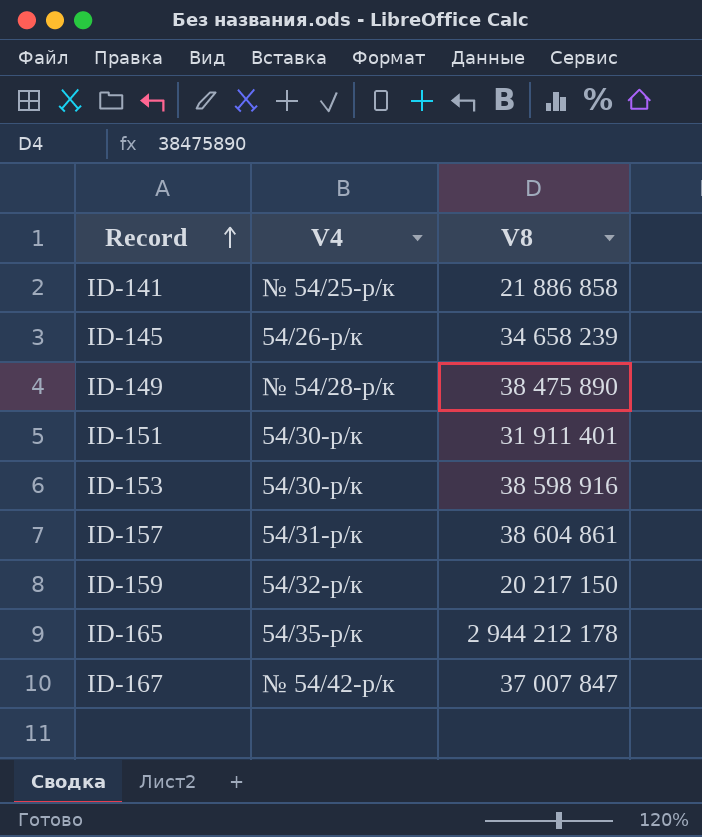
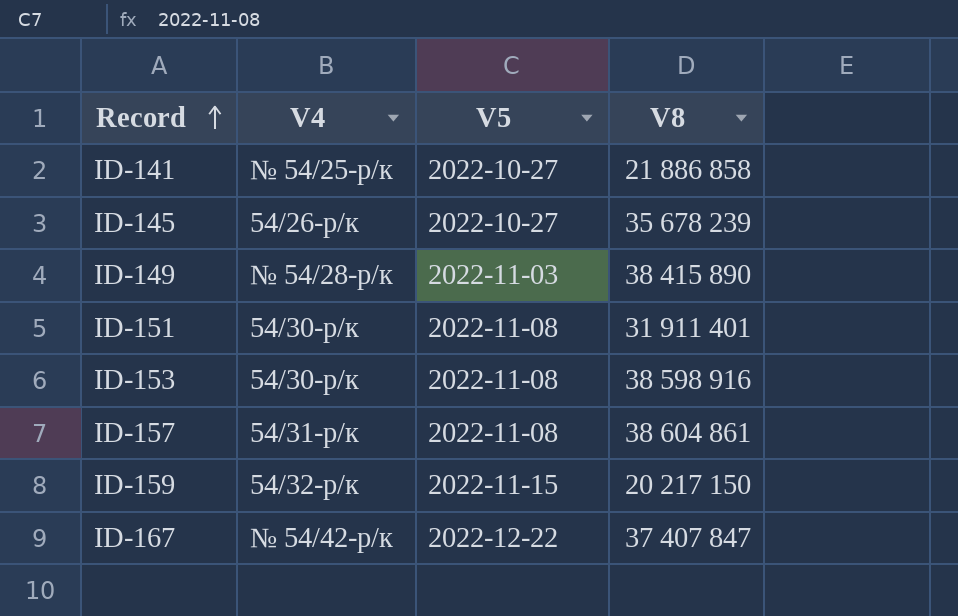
column V5 | position: none -> 3
row ID-165: 54/35-р/к | 2 944 212 178 -> none
ID-145 | V8: 34 658 239 -> 35 678 239
ID-149 | V8: 38 475 890 -> 38 415 890
ID-167 | V8: 37 007 847 -> 37 407 847

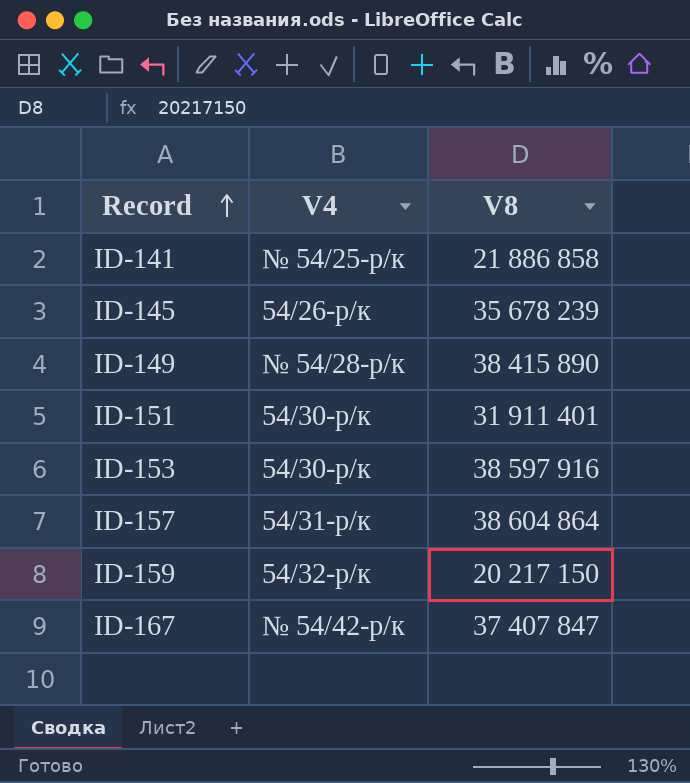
column V5 | position: 3 -> none
ID-153 | V8: 38 598 916 -> 38 597 916
ID-157 | V8: 38 604 861 -> 38 604 864

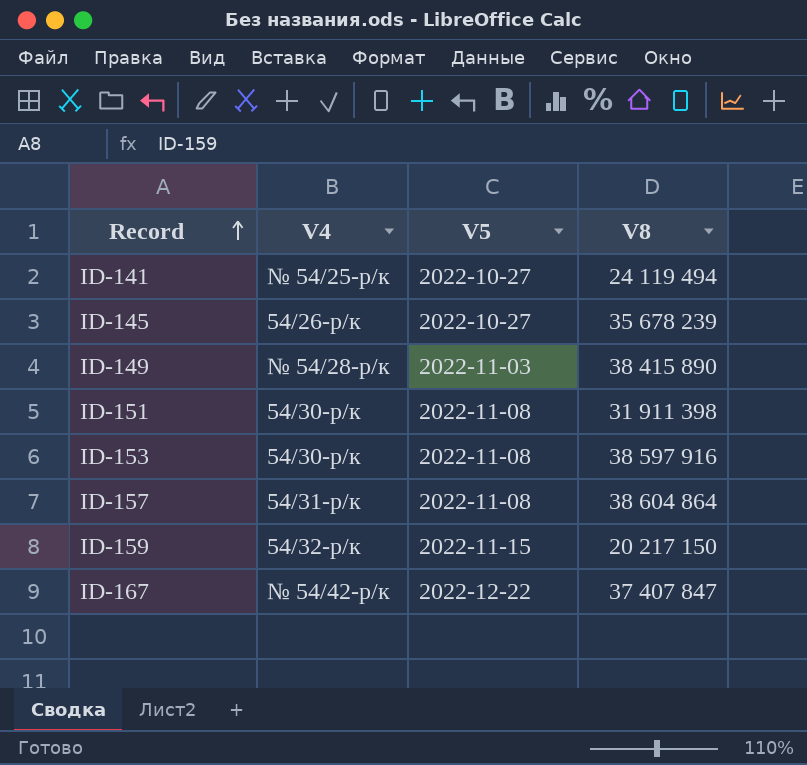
column V5 | position: none -> 3
ID-141 | V8: 21 886 858 -> 24 119 494
ID-151 | V8: 31 911 401 -> 31 911 398

